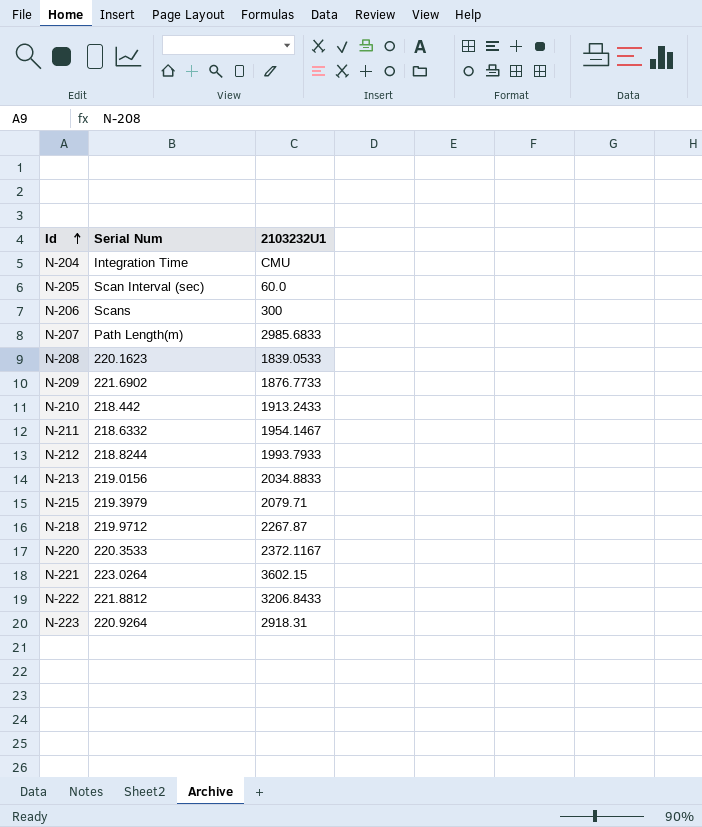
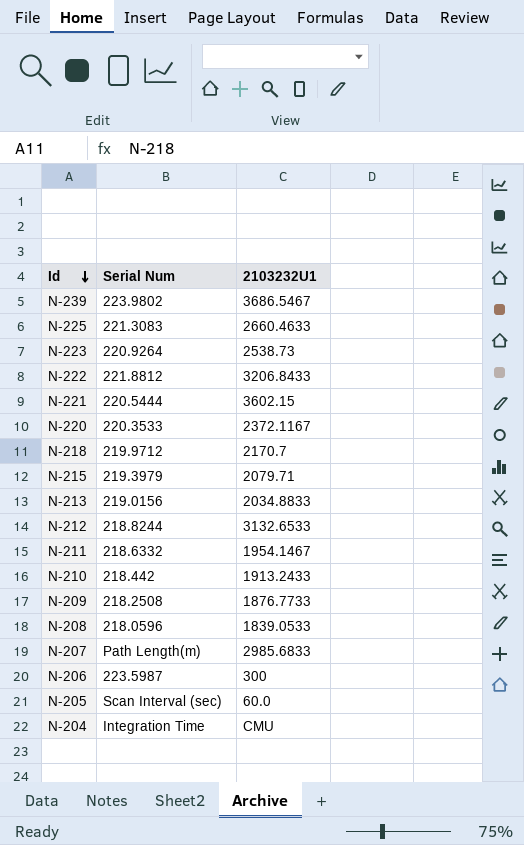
row order: Id ascending -> Id descending
row N-239: none -> 223.9802 | 3686.5467
row N-225: none -> 221.3083 | 2660.4633
N-223 | 2103232U1: 2918.31 -> 2538.73
N-221 | Serial Num: 223.0264 -> 220.5444
N-218 | 2103232U1: 2267.87 -> 2170.7
N-212 | 2103232U1: 1993.7933 -> 3132.6533
N-209 | Serial Num: 221.6902 -> 218.2508
N-208 | Serial Num: 220.1623 -> 218.0596
N-206 | Serial Num: Scans -> 223.5987

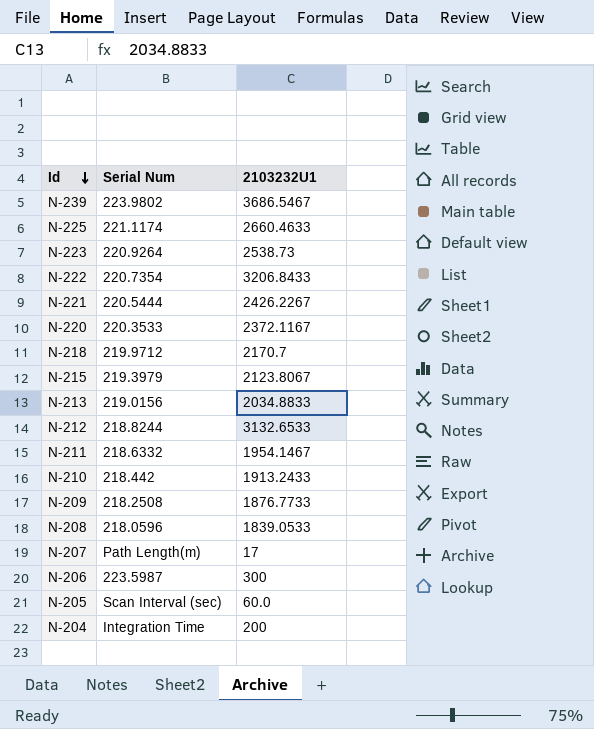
N-225 | Serial Num: 221.3083 -> 221.1174
N-222 | Serial Num: 221.8812 -> 220.7354
N-221 | 2103232U1: 3602.15 -> 2426.2267
N-215 | 2103232U1: 2079.71 -> 2123.8067
N-207 | 2103232U1: 2985.6833 -> 17
N-204 | 2103232U1: CMU -> 200

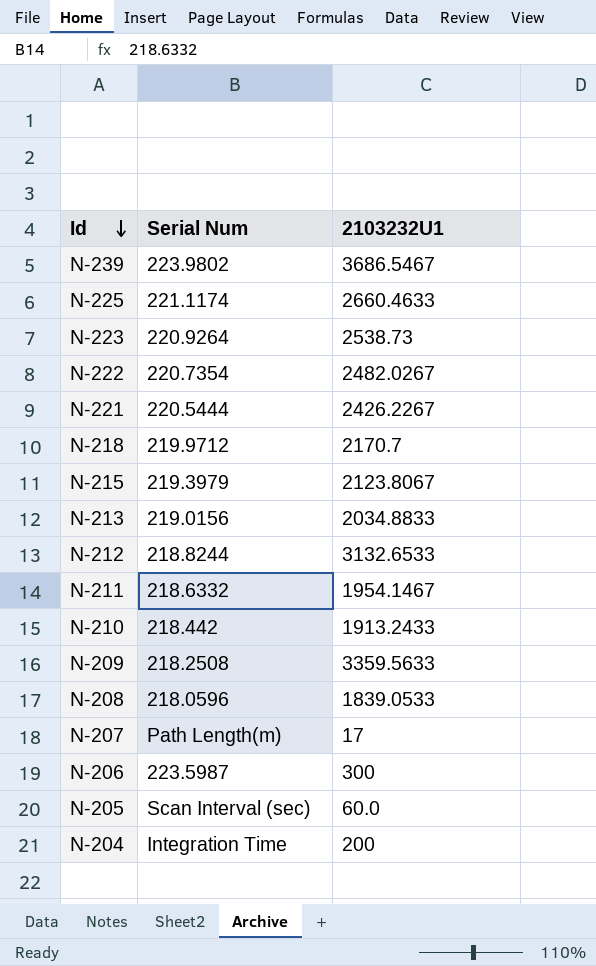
row N-220: 220.3533 | 2372.1167 -> none
N-222 | 2103232U1: 3206.8433 -> 2482.0267
N-209 | 2103232U1: 1876.7733 -> 3359.5633

